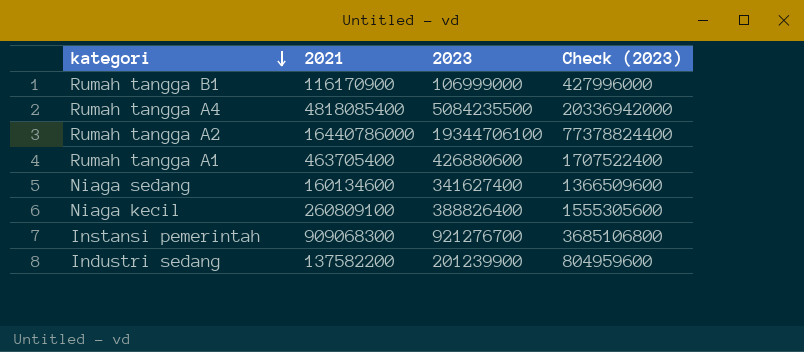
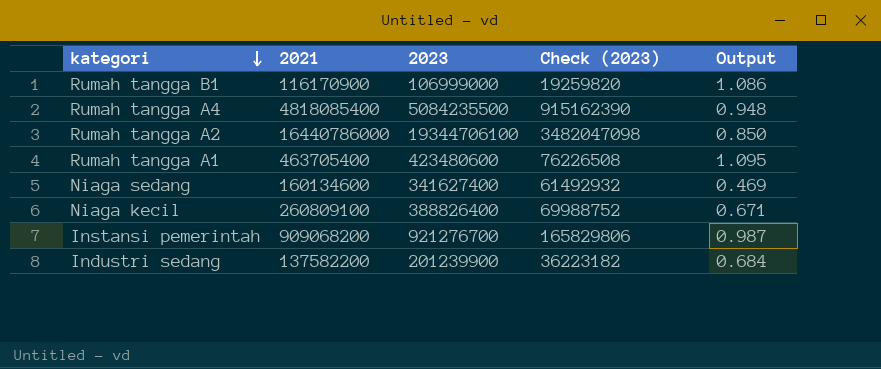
column Check (2023) | formula: [2023] * 4 -> [2023] * 0.18
column Output | formula: none -> [2021] / [2023]
Rumah tangga A1 | 2023: 426880600 -> 423480600
Instansi pemerintah | 2021: 909068300 -> 909068200

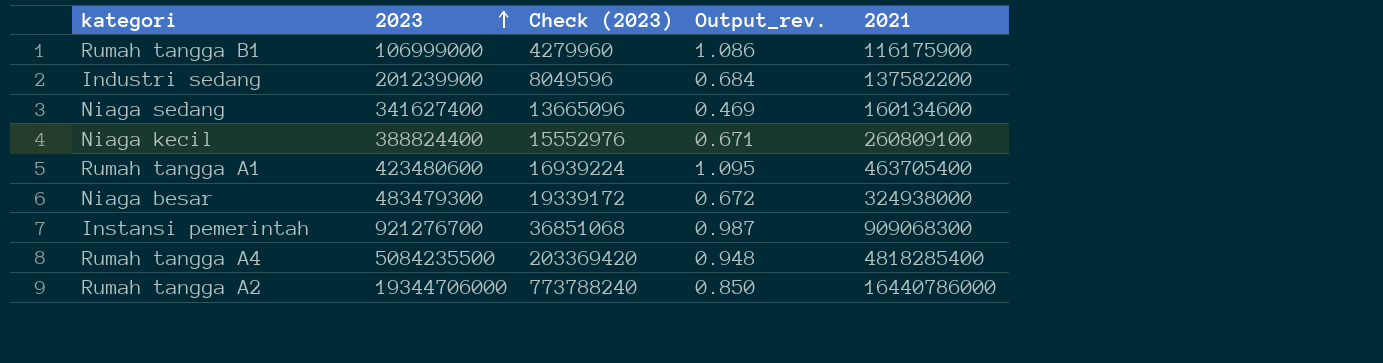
row order: kategori descending -> 2023 ascending
column Check (2023) | formula: [2023] * 0.18 -> [2023] * 0.04
column name: Output -> Output_rev.
column 2021 | position: 2 -> 5
Rumah tangga B1 | 2021: 116170900 -> 116175900
Niaga kecil | 2023: 388826400 -> 388824400
row Niaga besar: none -> 483479300 | 19339172 | 0.672 | 324938000
Instansi pemerintah | 2021: 909068200 -> 909068300
Rumah tangga A4 | 2021: 4818085400 -> 4818285400
Rumah tangga A2 | 2023: 19344706100 -> 19344706000

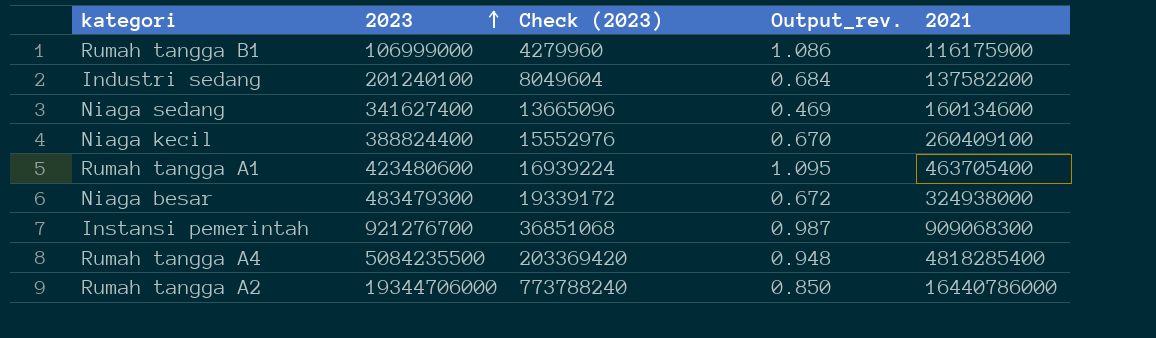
Industri sedang | 2023: 201239900 -> 201240100
Industri sedang | Check (2023): 8049596 -> 8049604
Niaga kecil | Output_rev.: 0.671 -> 0.670
Niaga kecil | 2021: 260809100 -> 260409100

